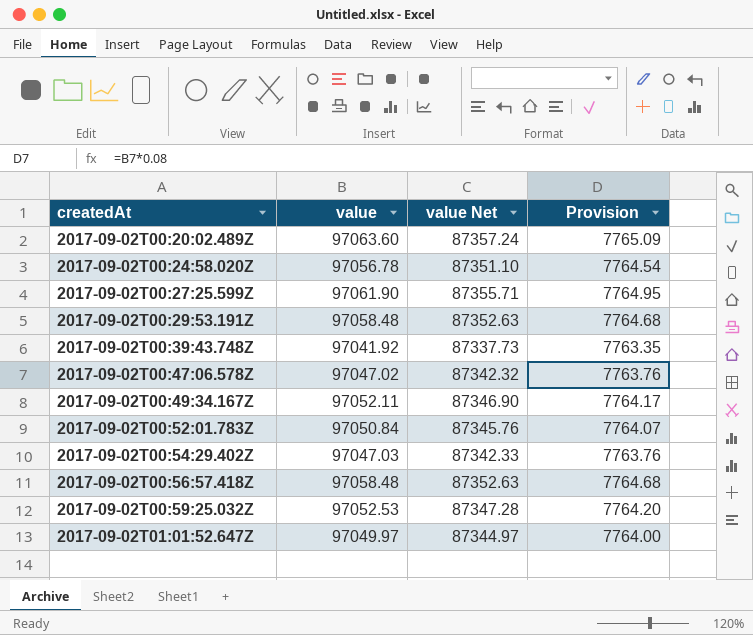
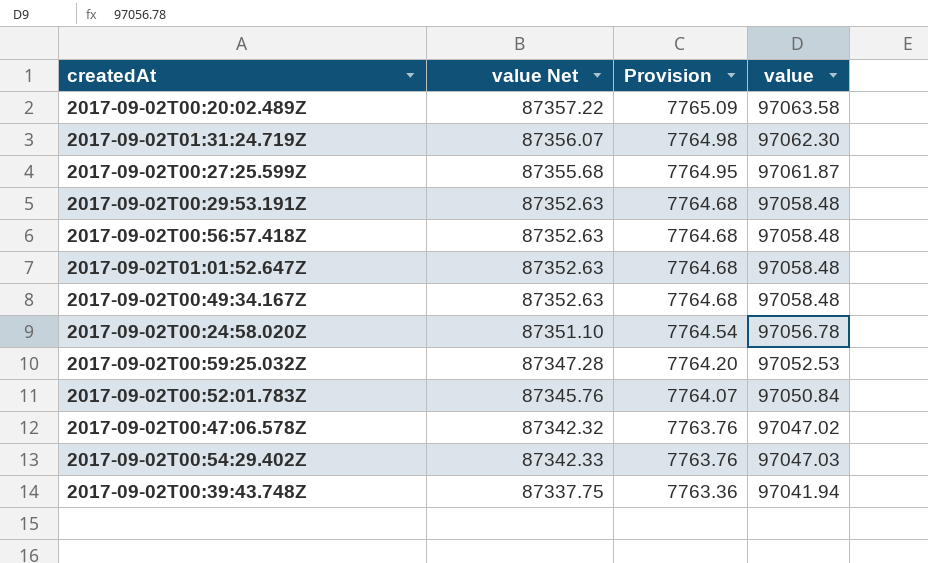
row order: createdAt ascending -> Provision descending
column value | position: 2 -> 4
2017-09-02T00:20:02.489Z | value Net: 87357.24 -> 87357.22
2017-09-02T00:20:02.489Z | value: 97063.60 -> 97063.58
row 2017-09-02T01:31:24.719Z: none -> 87356.07 | 7764.98 | 97062.30
2017-09-02T00:27:25.599Z | value Net: 87355.71 -> 87355.68
2017-09-02T00:27:25.599Z | value: 97061.90 -> 97061.87
2017-09-02T01:01:52.647Z | value Net: 87344.97 -> 87352.63
2017-09-02T01:01:52.647Z | Provision: 7764.00 -> 7764.68
2017-09-02T01:01:52.647Z | value: 97049.97 -> 97058.48
2017-09-02T00:49:34.167Z | value Net: 87346.90 -> 87352.63
2017-09-02T00:49:34.167Z | Provision: 7764.17 -> 7764.68
2017-09-02T00:49:34.167Z | value: 97052.11 -> 97058.48
2017-09-02T00:39:43.748Z | value Net: 87337.73 -> 87337.75
2017-09-02T00:39:43.748Z | Provision: 7763.35 -> 7763.36
2017-09-02T00:39:43.748Z | value: 97041.92 -> 97041.94

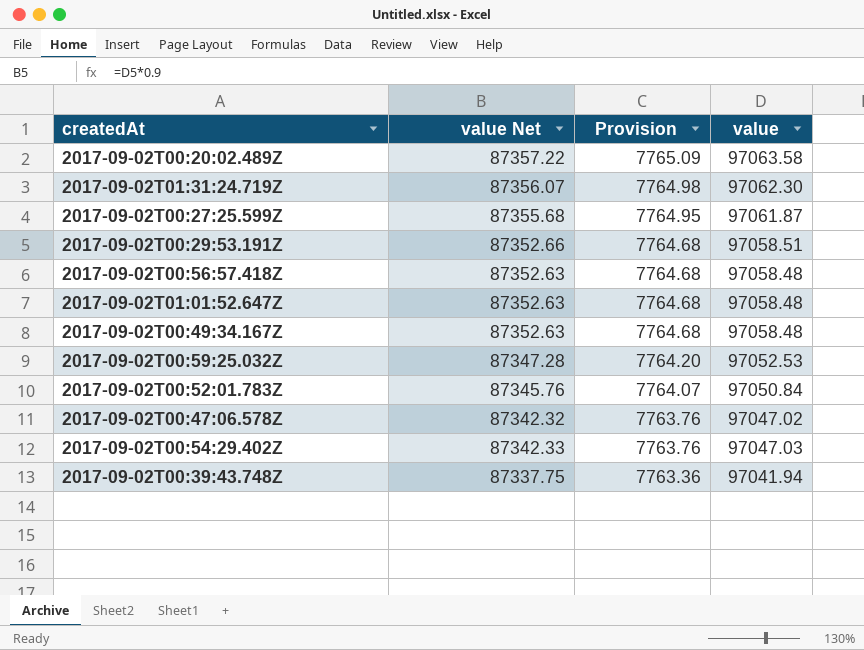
row 2017-09-02T00:24:58.020Z: 87351.10 | 7764.54 | 97056.78 -> none
2017-09-02T00:29:53.191Z | value Net: 87352.63 -> 87352.66
2017-09-02T00:29:53.191Z | value: 97058.48 -> 97058.51

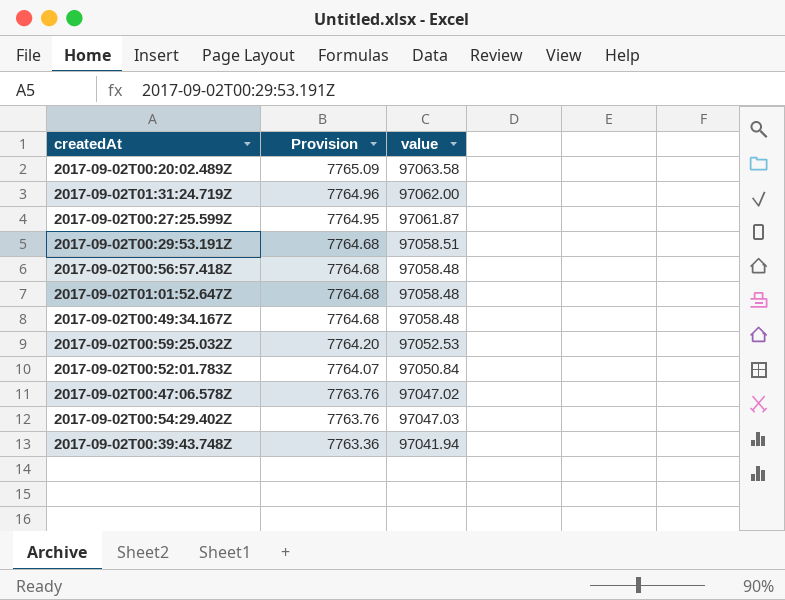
column value Net | formula: [value] * 0.9 -> none
2017-09-02T01:31:24.719Z | Provision: 7764.98 -> 7764.96
2017-09-02T01:31:24.719Z | value: 97062.30 -> 97062.00

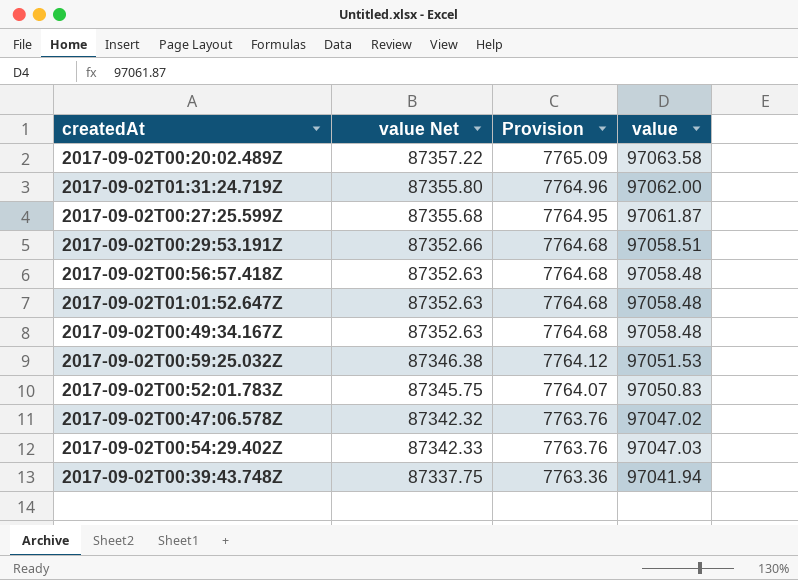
column value Net | formula: none -> [value] * 0.9
2017-09-02T00:59:25.032Z | Provision: 7764.20 -> 7764.12
2017-09-02T00:59:25.032Z | value: 97052.53 -> 97051.53
2017-09-02T00:52:01.783Z | value: 97050.84 -> 97050.83

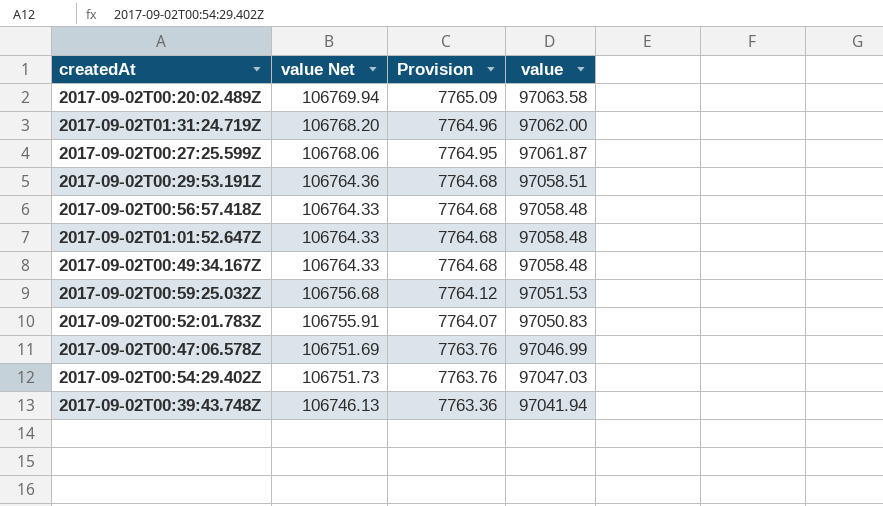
column value Net | formula: [value] * 0.9 -> [value] * 1.1
2017-09-02T00:47:06.578Z | value: 97047.02 -> 97046.99

